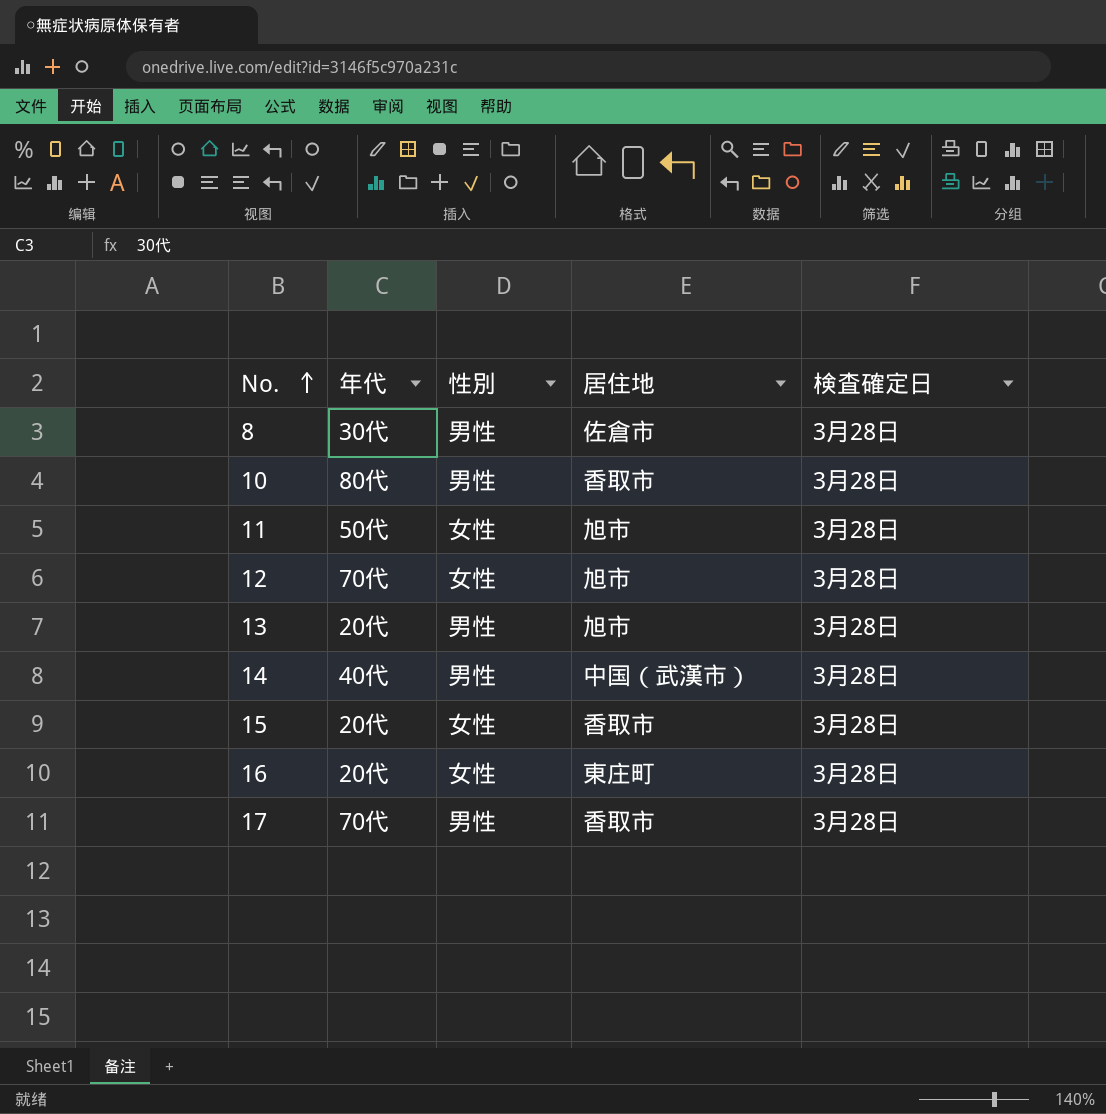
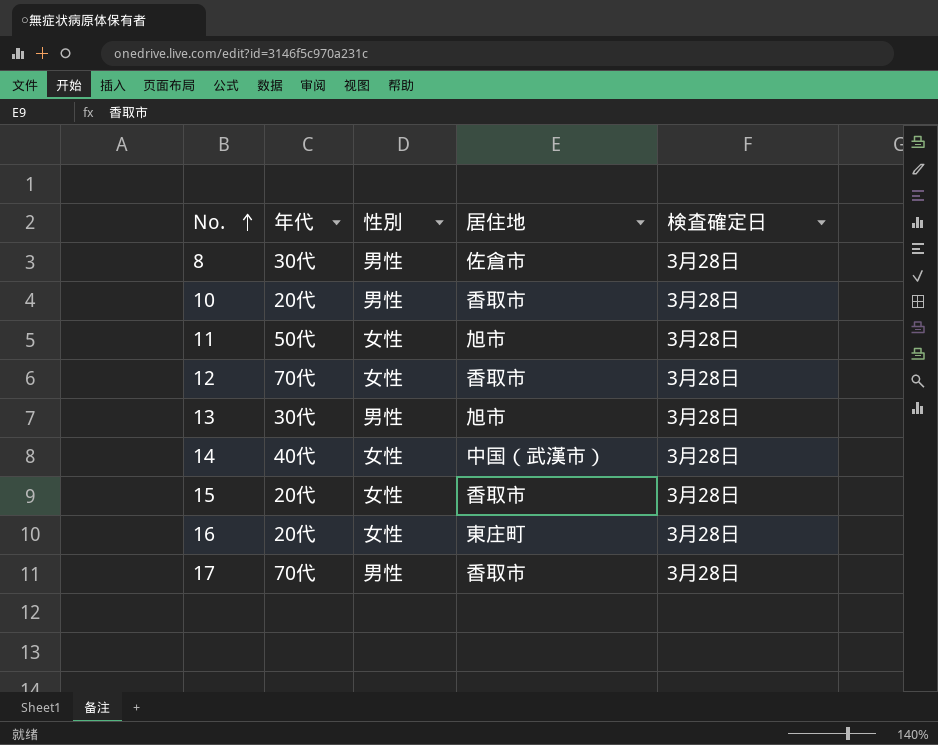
10 | 年代: 80代 -> 20代
12 | 居住地: 旭市 -> 香取市
13 | 年代: 20代 -> 30代
14 | 性別: 男性 -> 女性

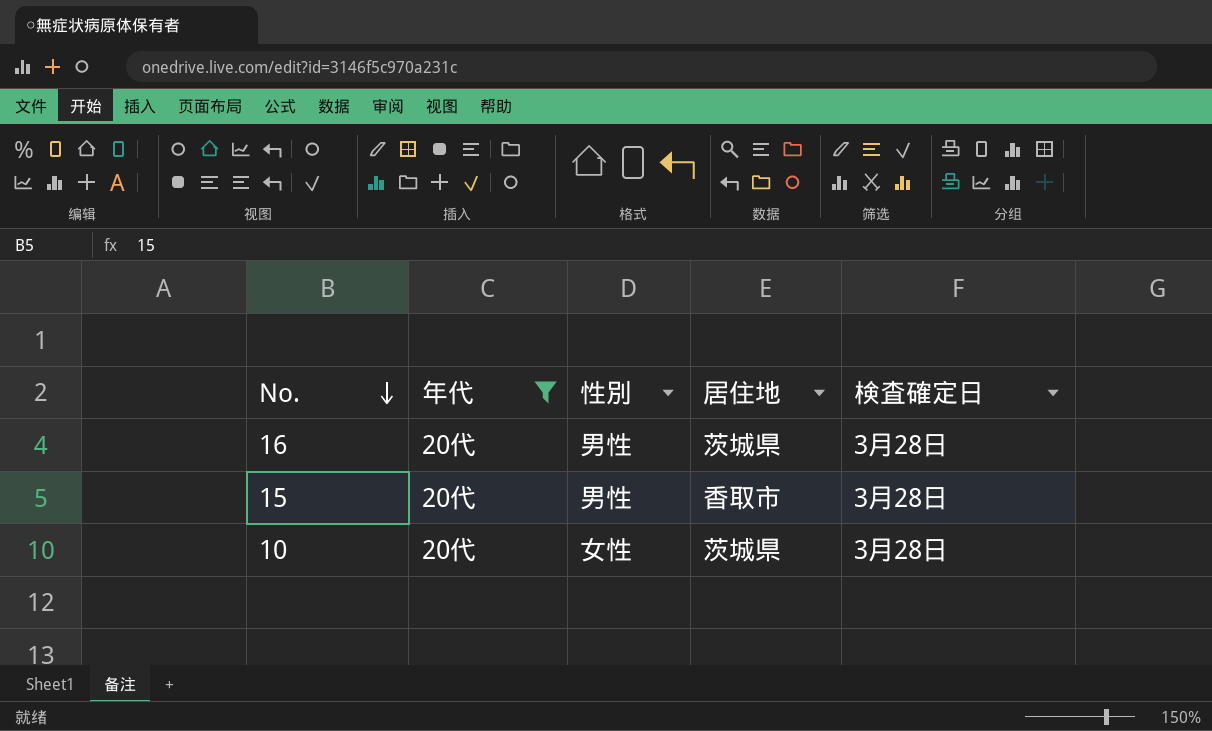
filter: none -> 年代 = 20代
row order: No. ascending -> No. descending
16 | 性別: 女性 -> 男性
16 | 居住地: 東庄町 -> 茨城県
15 | 性別: 女性 -> 男性
10 | 性別: 男性 -> 女性
10 | 居住地: 香取市 -> 茨城県

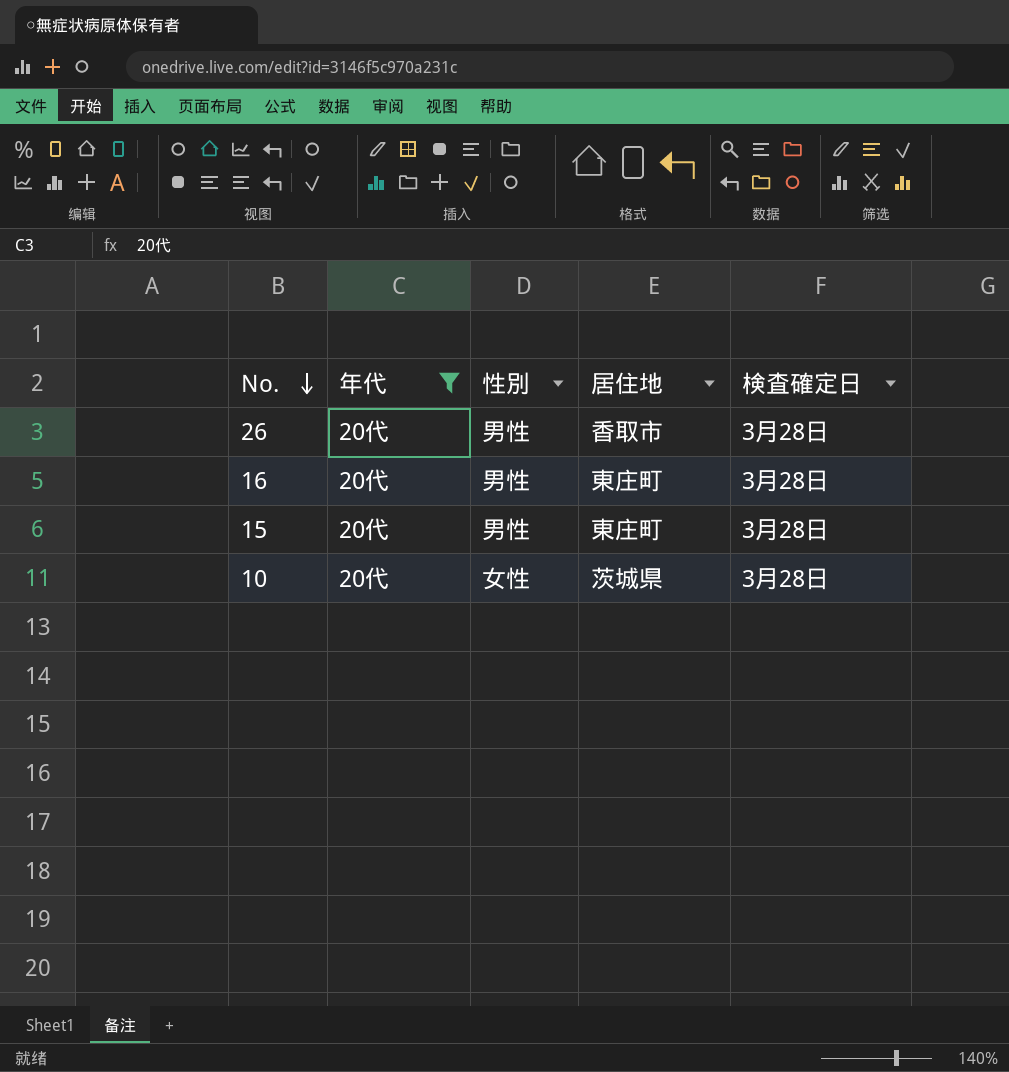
row 26: none -> 20代 | 男性 | 香取市 | 3月28日
16 | 居住地: 茨城県 -> 東庄町
15 | 居住地: 香取市 -> 東庄町

